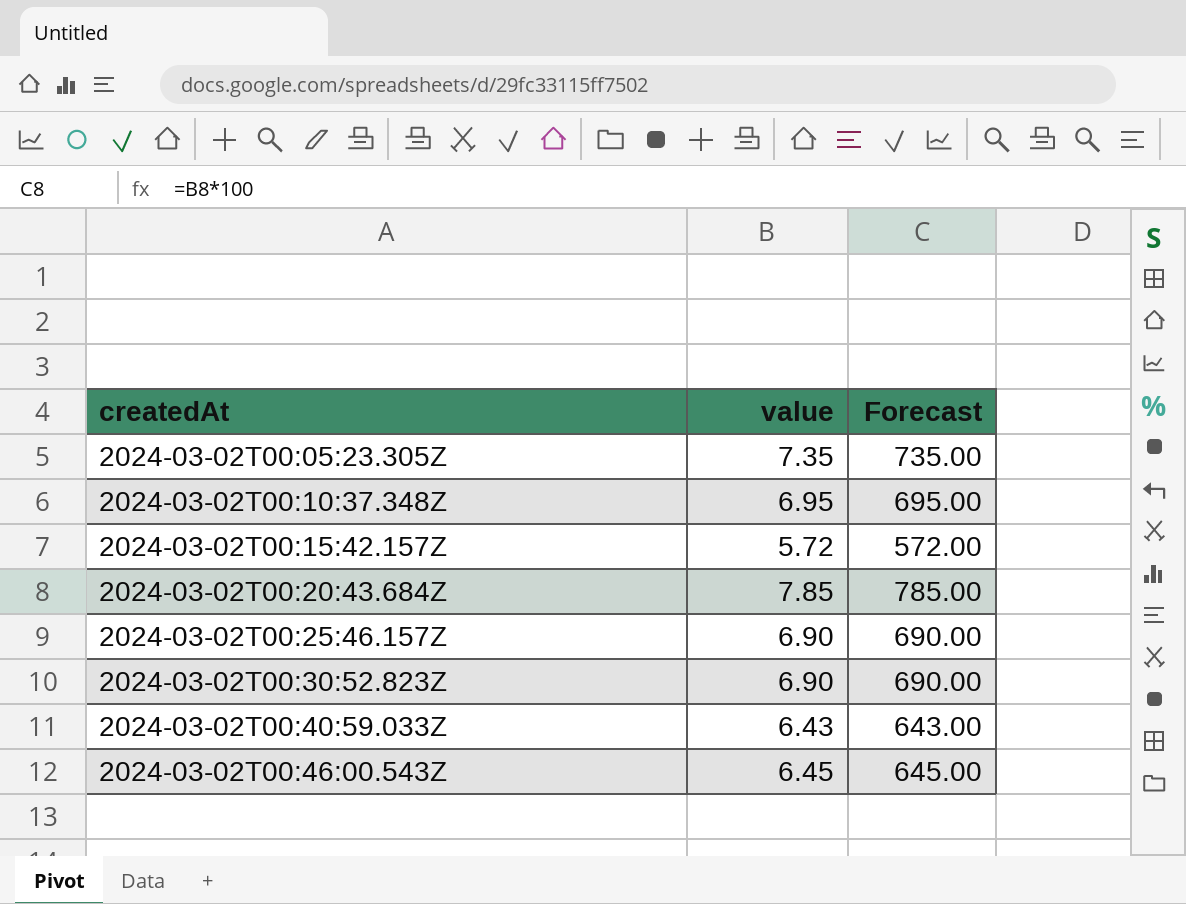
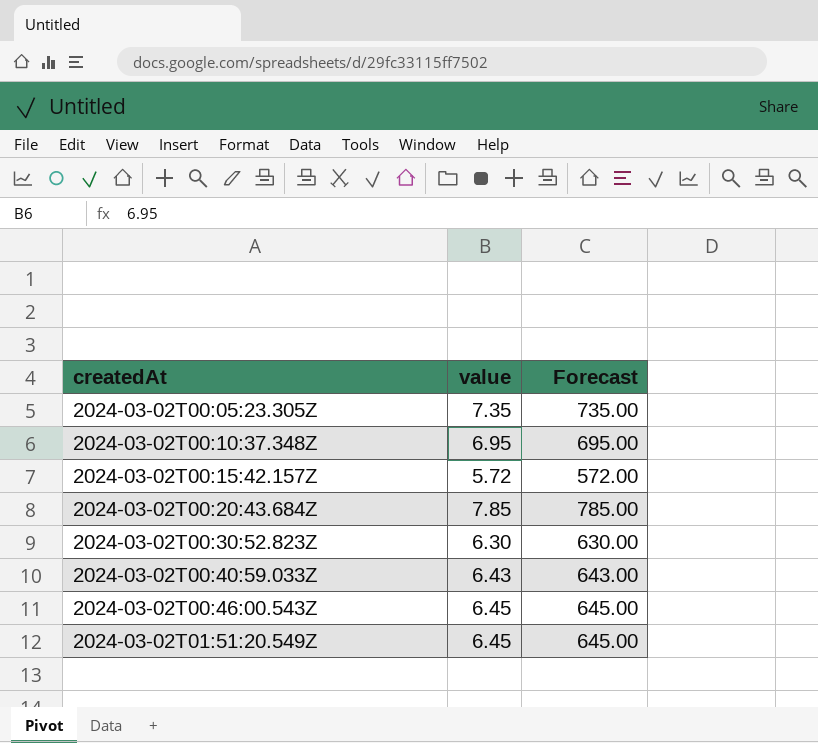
row 2024-03-02T00:25:46.157Z: 6.90 | 690.00 -> none
2024-03-02T00:30:52.823Z | value: 6.90 -> 6.30
2024-03-02T00:30:52.823Z | Forecast: 690.00 -> 630.00
row 2024-03-02T01:51:20.549Z: none -> 6.45 | 645.00

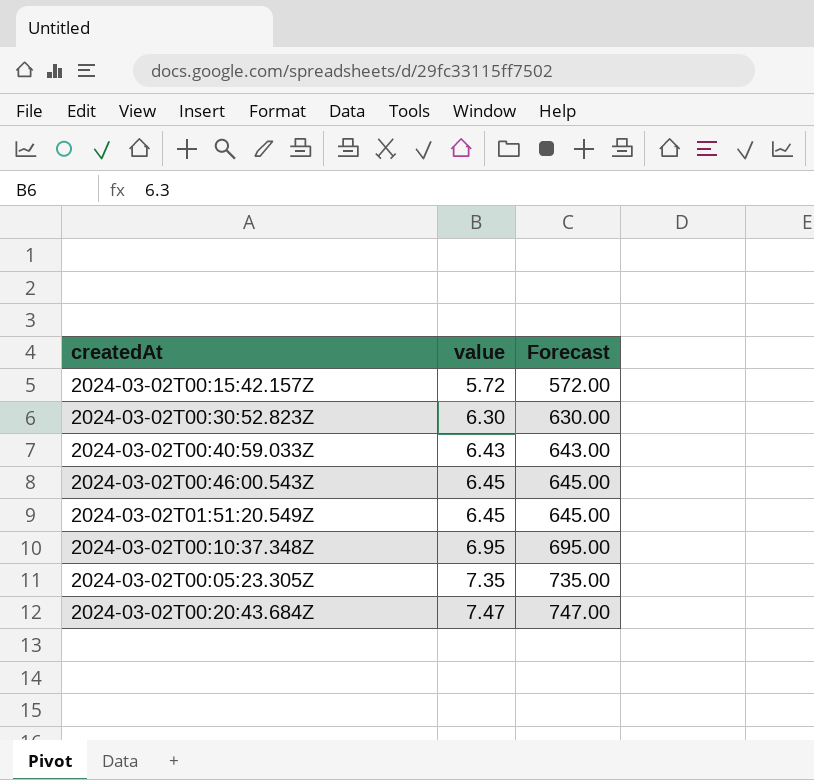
row order: createdAt ascending -> value ascending
2024-03-02T00:20:43.684Z | value: 7.85 -> 7.47
2024-03-02T00:20:43.684Z | Forecast: 785.00 -> 747.00

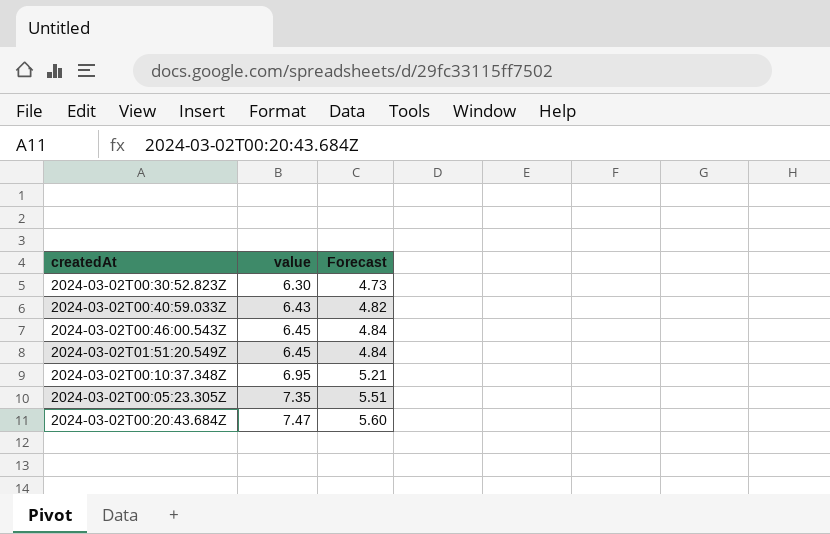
column Forecast | formula: [value] * 100 -> [value] * 0.75
row 2024-03-02T00:15:42.157Z: 5.72 | 572.00 -> none

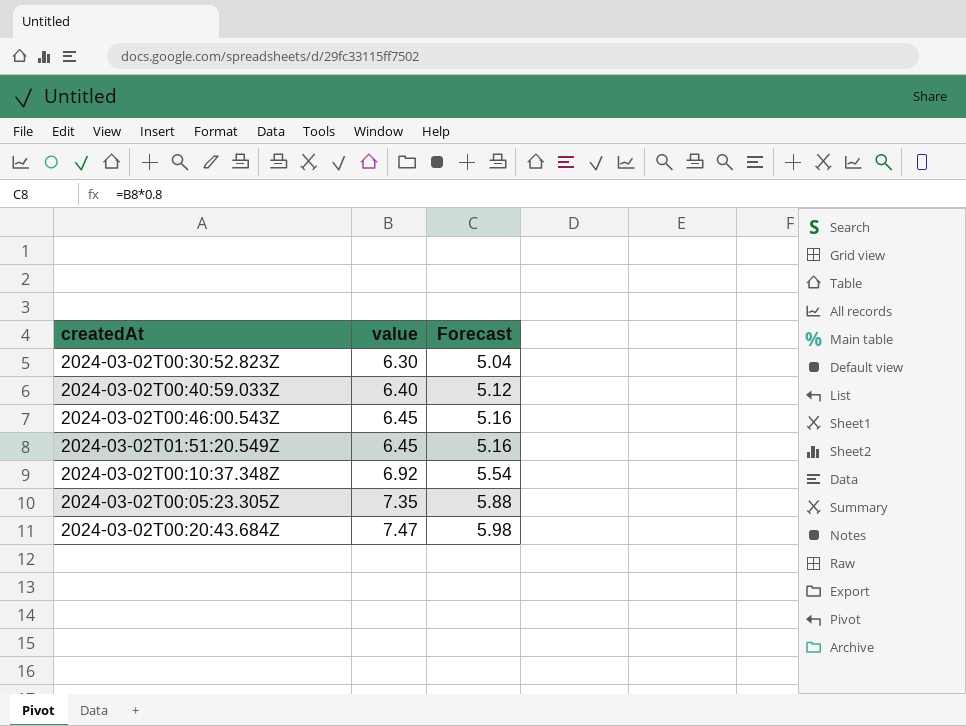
column Forecast | formula: [value] * 0.75 -> [value] * 0.8
2024-03-02T00:40:59.033Z | value: 6.43 -> 6.40
2024-03-02T00:10:37.348Z | value: 6.95 -> 6.92

